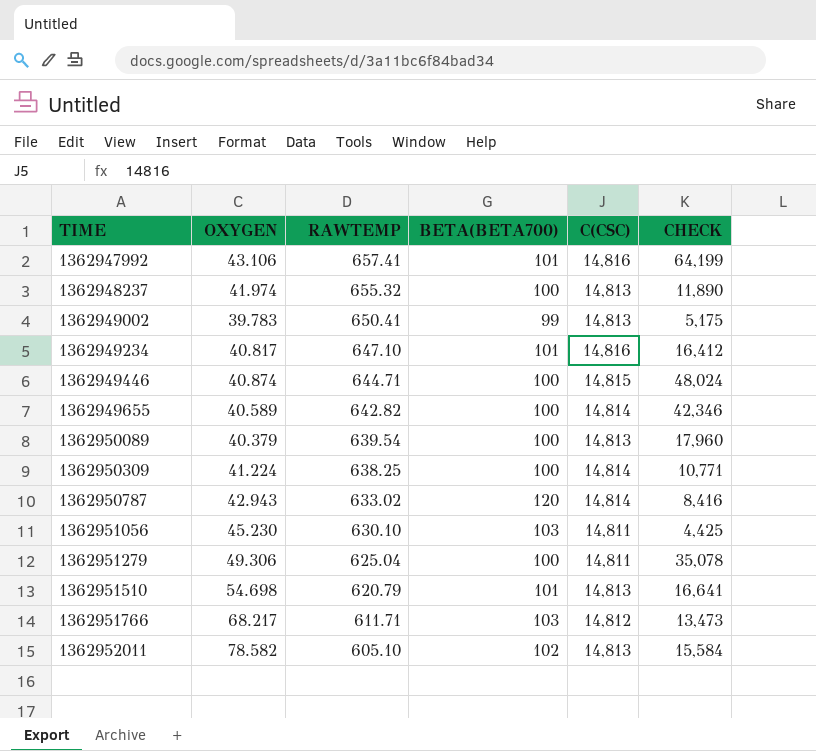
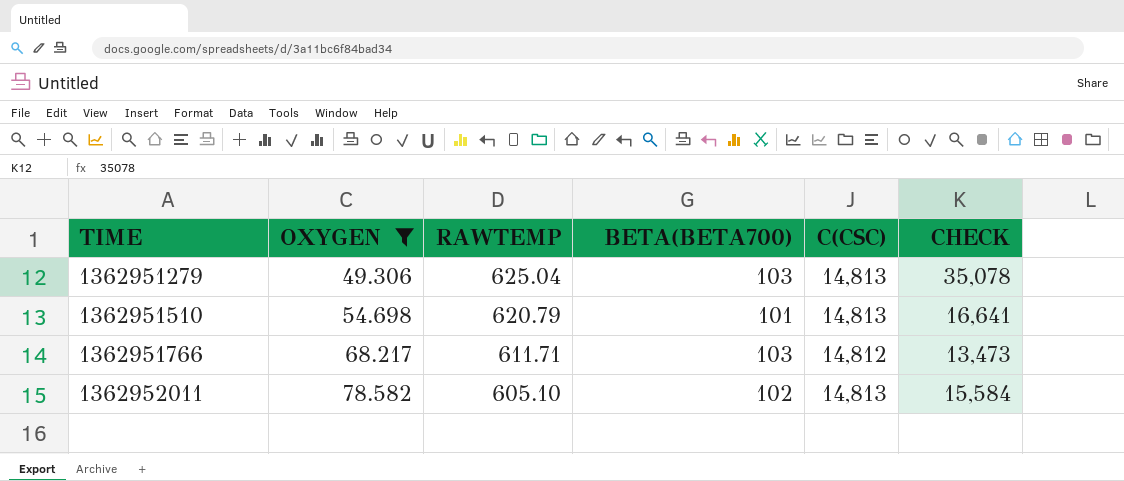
filter: none -> OXYGEN >= 49.306
1362951279 | BETA(BETA700): 100 -> 103
1362951279 | C(CSC): 14,811 -> 14,813

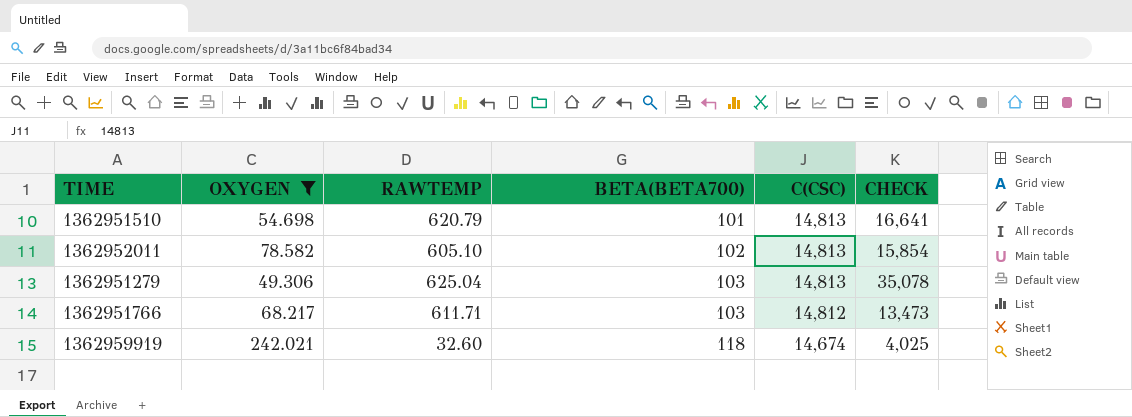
row order: TIME ascending -> BETA(BETA700) ascending
1362952011 | CHECK: 15,584 -> 15,854
row 1362959919: none -> 242.021 | 32.60 | 118 | 14,674 | 4,025

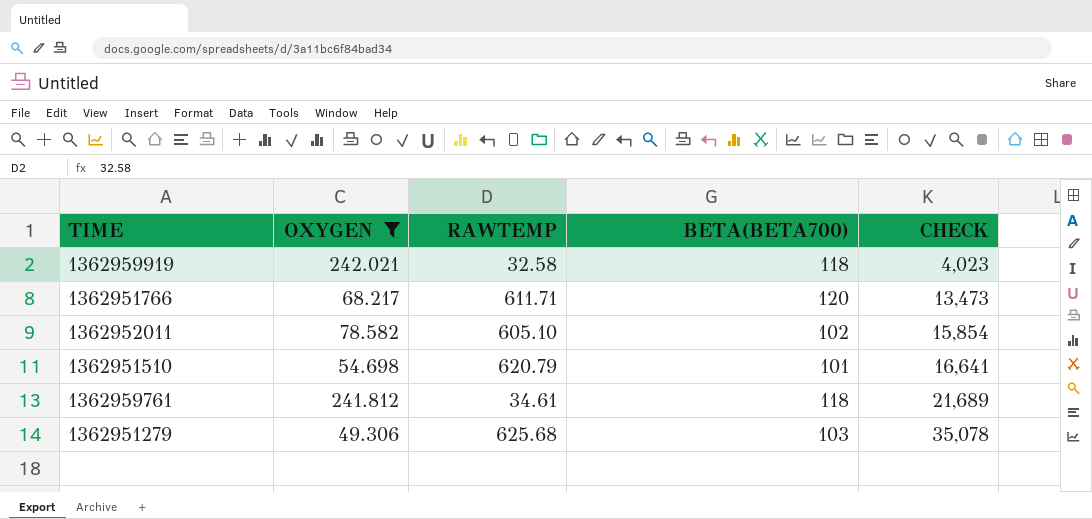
row order: BETA(BETA700) ascending -> CHECK ascending
column C(CSC) | position: 5 -> none
1362959919 | RAWTEMP: 32.60 -> 32.58
1362959919 | CHECK: 4,025 -> 4,023
1362951766 | BETA(BETA700): 103 -> 120
row 1362959761: none -> 241.812 | 34.61 | 118 | 21,689
1362951279 | RAWTEMP: 625.04 -> 625.68

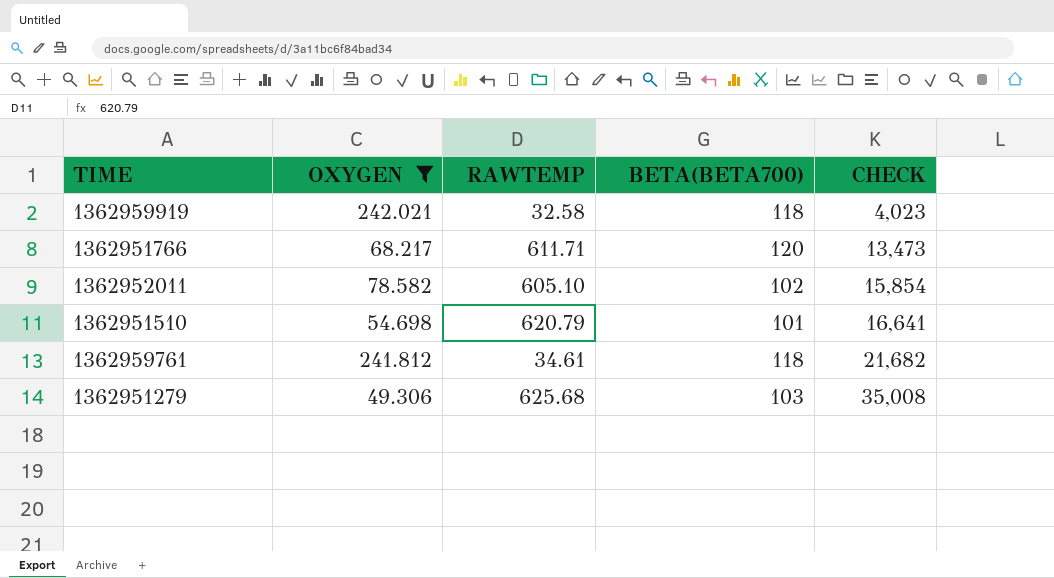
1362959761 | CHECK: 21,689 -> 21,682
1362951279 | CHECK: 35,078 -> 35,008

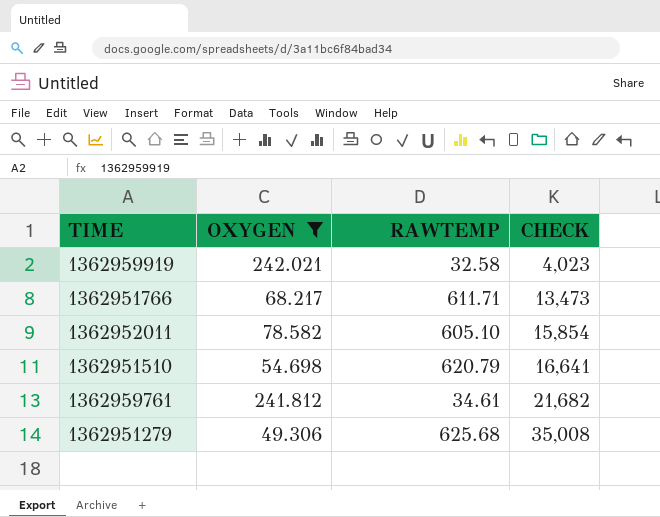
column BETA(BETA700) | position: 4 -> none

